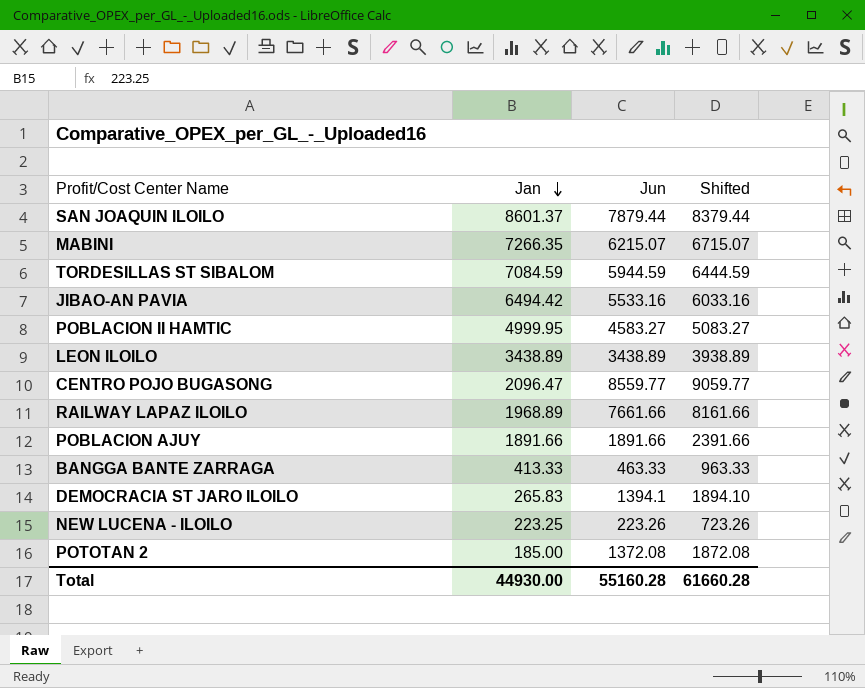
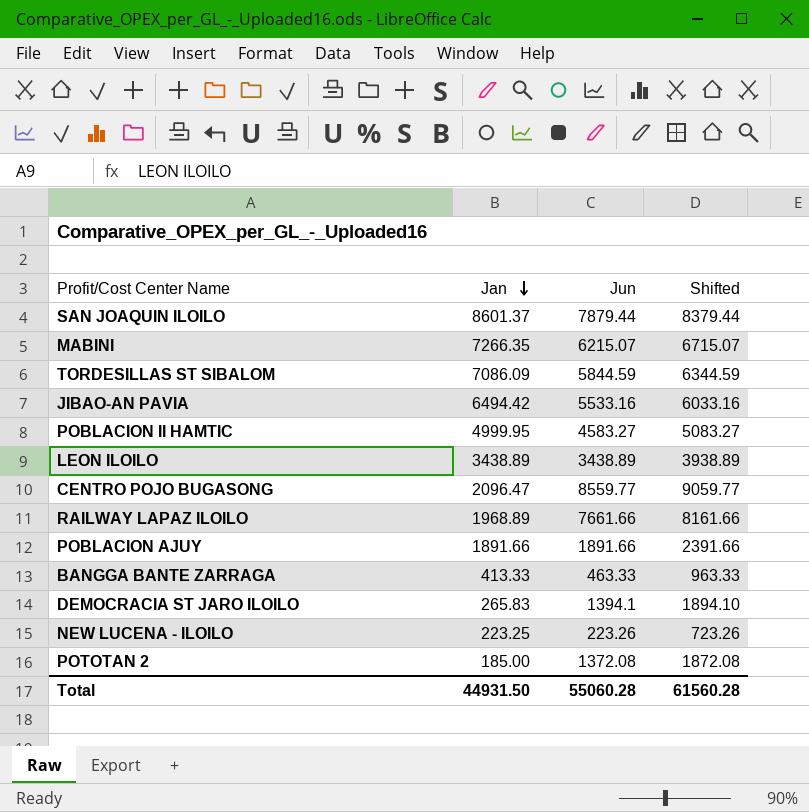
TORDESILLAS ST SIBALOM | Jan: 7084.59 -> 7086.09
TORDESILLAS ST SIBALOM | Jun: 5944.59 -> 5844.59
TORDESILLAS ST SIBALOM | Shifted: 6444.59 -> 6344.59
Total | Jan: 44930.00 -> 44931.50
Total | Jun: 55160.28 -> 55060.28
Total | Shifted: 61660.28 -> 61560.28

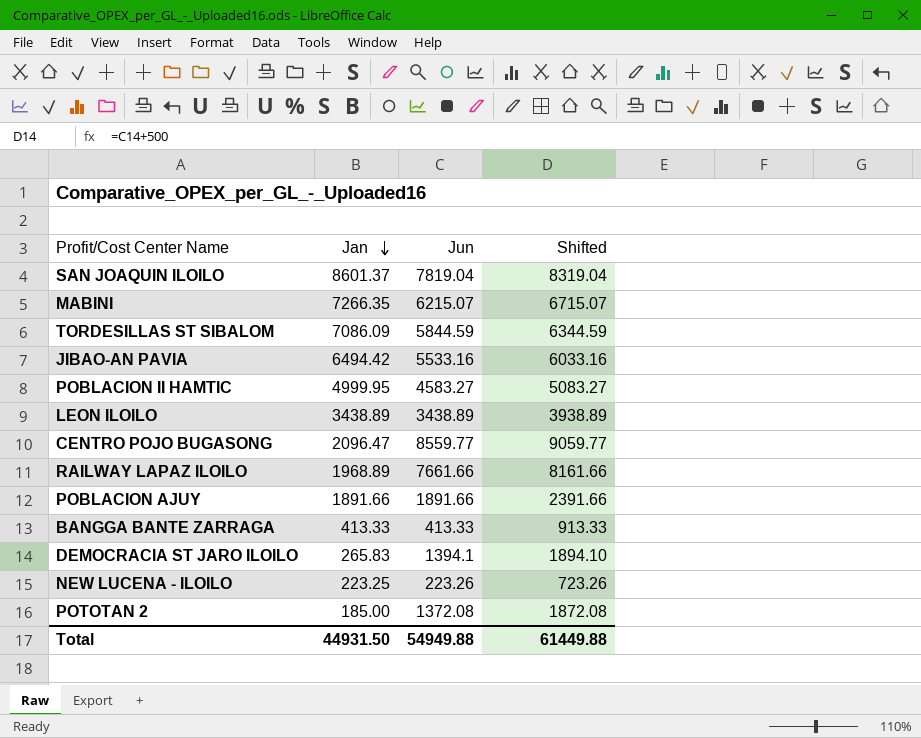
SAN JOAQUIN ILOILO | Jun: 7879.44 -> 7819.04
SAN JOAQUIN ILOILO | Shifted: 8379.44 -> 8319.04
BANGGA BANTE ZARRAGA | Jun: 463.33 -> 413.33
BANGGA BANTE ZARRAGA | Shifted: 963.33 -> 913.33
Total | Jun: 55060.28 -> 54949.88
Total | Shifted: 61560.28 -> 61449.88

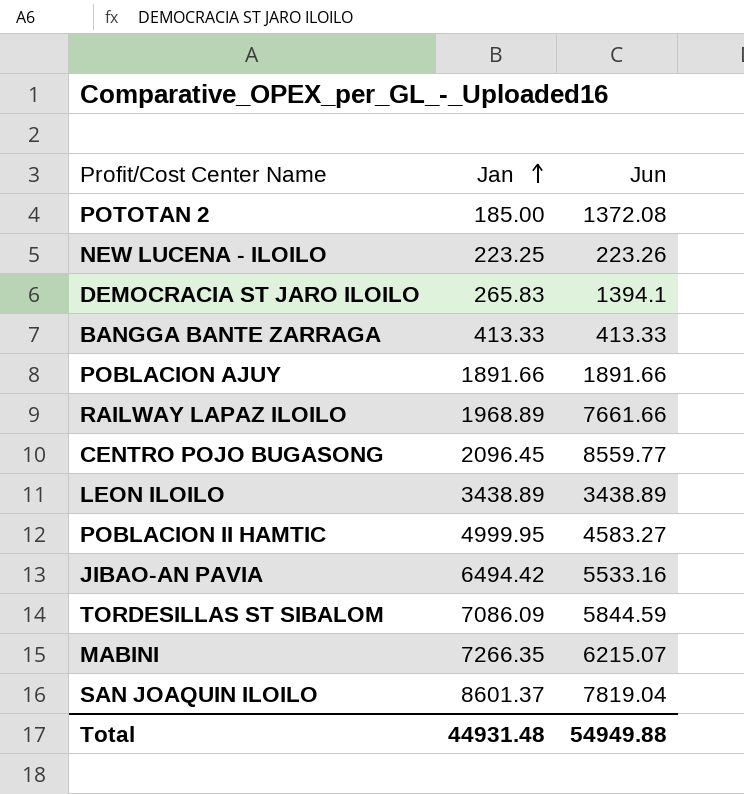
row order: Jan descending -> Jan ascending
column Shifted | formula: [Jun] + 500 -> none
CENTRO POJO BUGASONG | Jan: 2096.47 -> 2096.45
Total | Jan: 44931.50 -> 44931.48

